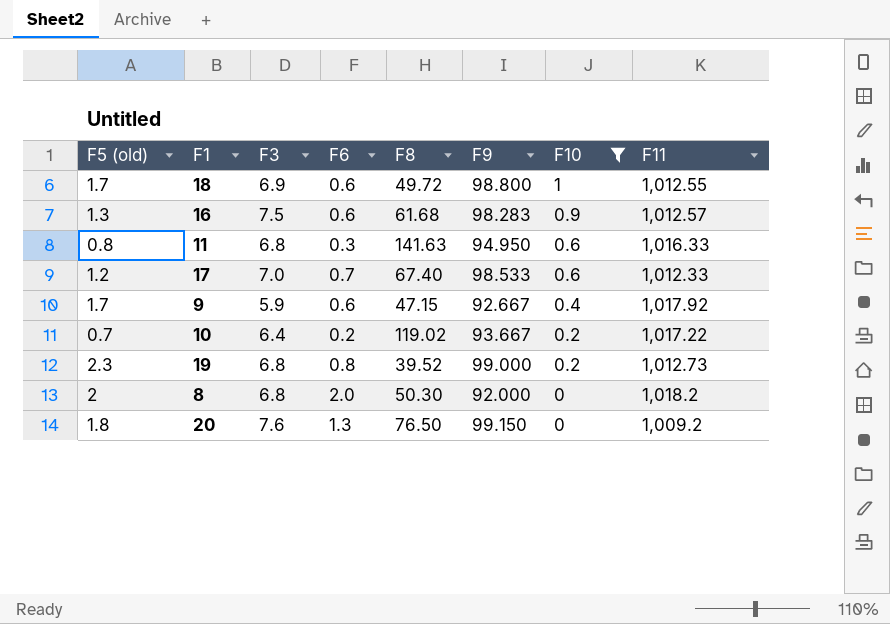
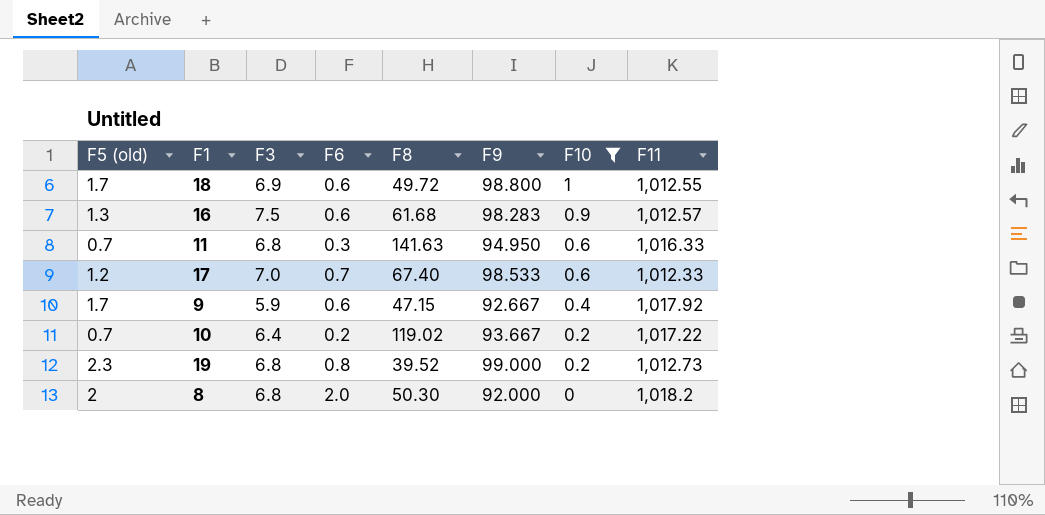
row 20: 1.8 | 7.6 | 1.3 | 76.50 | 99.150 | 0 | 1,009.2 -> none
11 | F5 (old): 0.8 -> 0.7

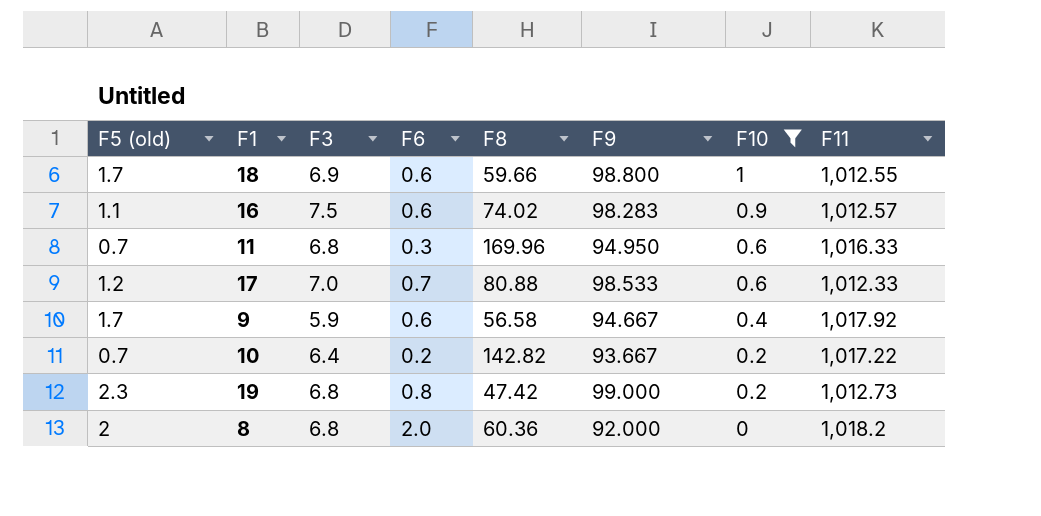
18 | F8: 49.72 -> 59.66
16 | F5 (old): 1.3 -> 1.1
16 | F8: 61.68 -> 74.02
11 | F8: 141.63 -> 169.96
17 | F8: 67.40 -> 80.88
9 | F8: 47.15 -> 56.58
9 | F9: 92.667 -> 94.667
10 | F8: 119.02 -> 142.82
19 | F8: 39.52 -> 47.42
8 | F8: 50.30 -> 60.36

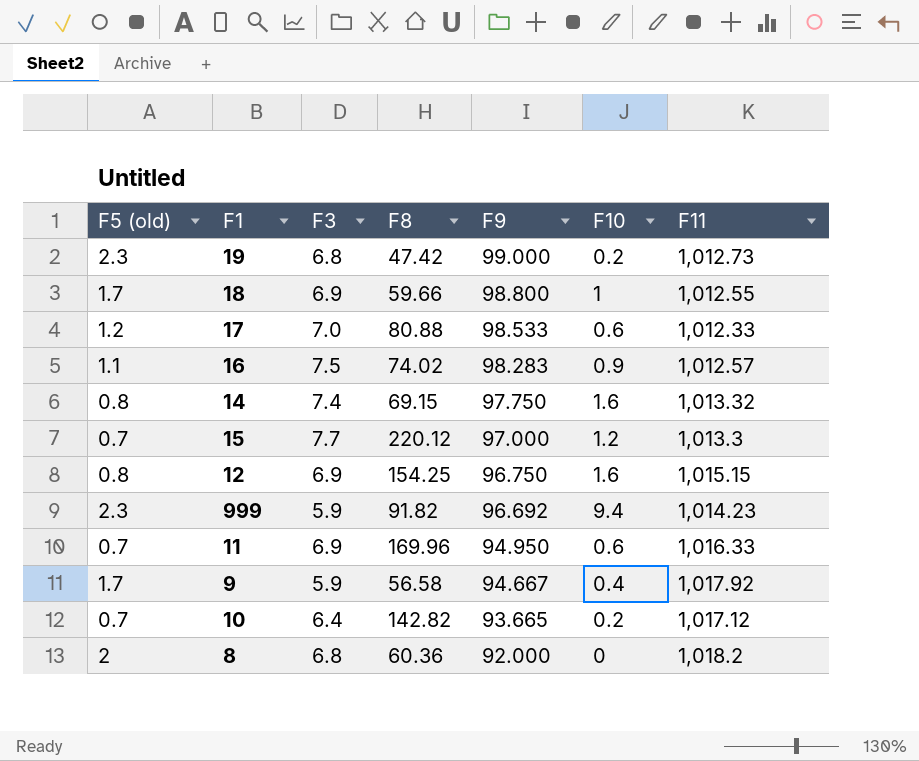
filter: F10 <= 1 -> none
row order: F10 descending -> F9 descending
column F6 | position: 4 -> none
11 | F3: 6.8 -> 6.9
10 | F9: 93.667 -> 93.665
10 | F11: 1,017.22 -> 1,017.12

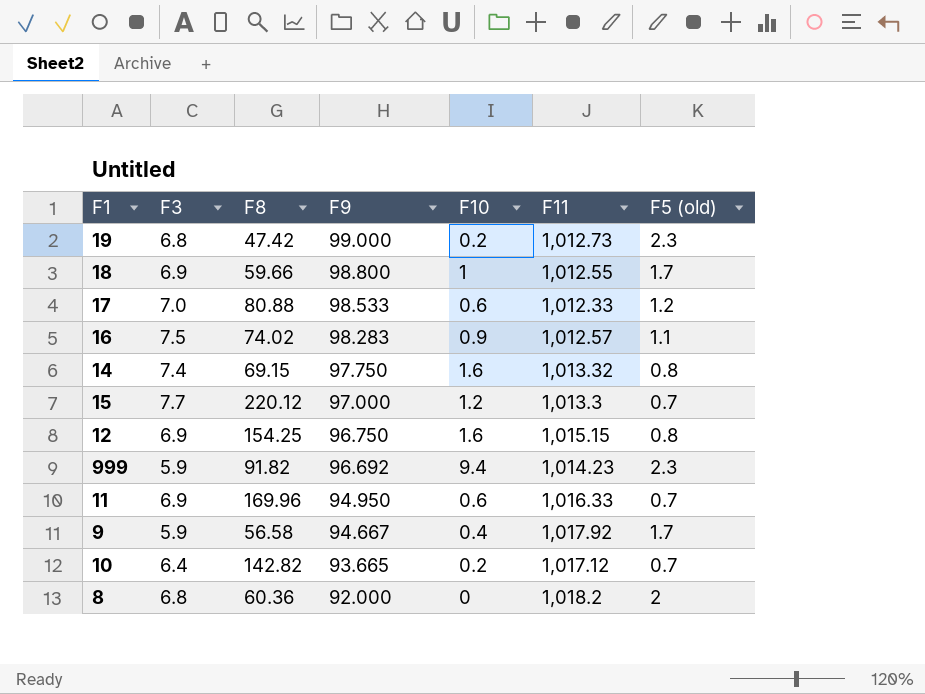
column F5 (old) | position: 1 -> 7

